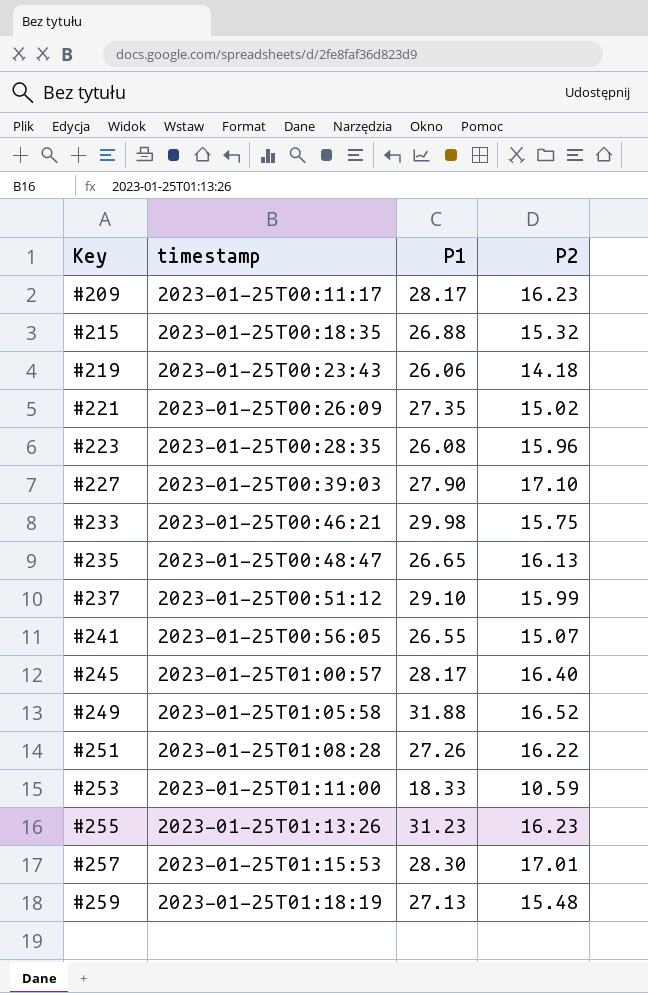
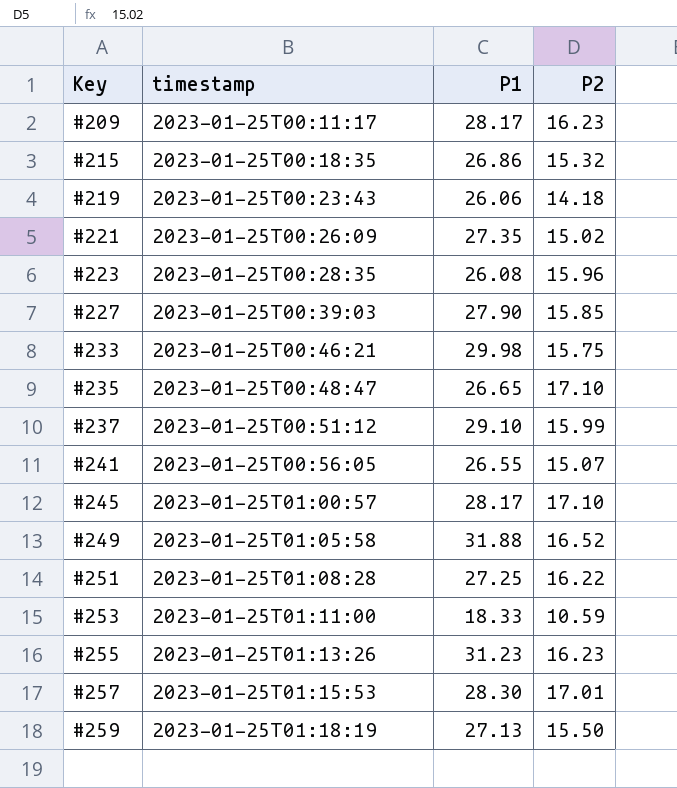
#215 | P1: 26.88 -> 26.86
#227 | P2: 17.10 -> 15.85
#235 | P2: 16.13 -> 17.10
#245 | P2: 16.40 -> 17.10
#251 | P1: 27.26 -> 27.25
#259 | P2: 15.48 -> 15.50

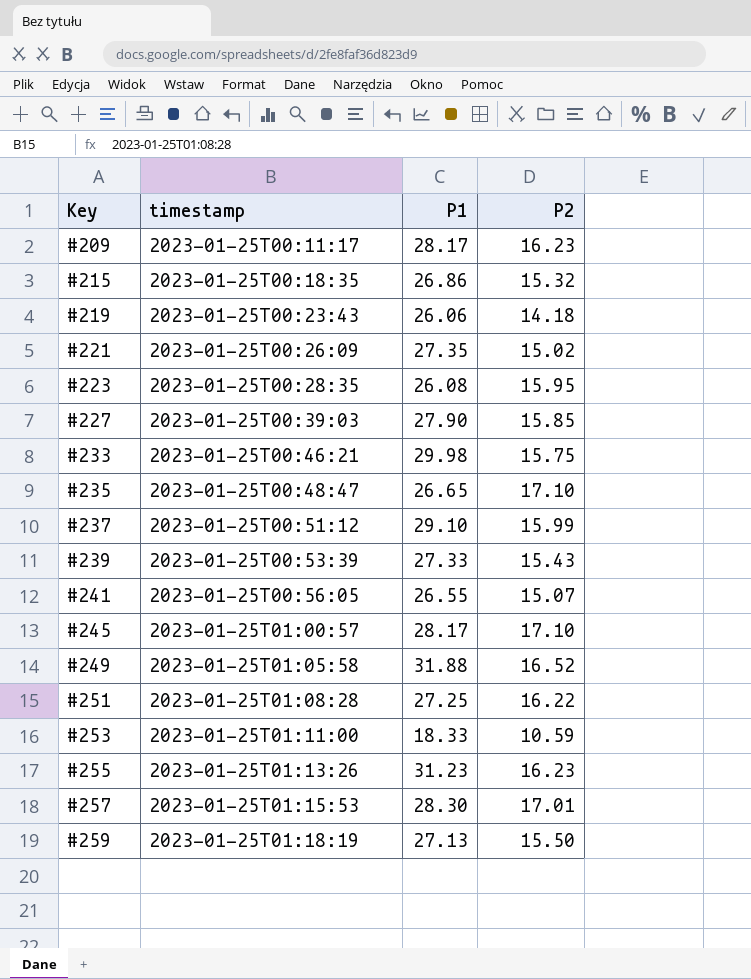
#223 | P2: 15.96 -> 15.95
row #239: none -> 2023-01-25T00:53:39 | 27.33 | 15.43

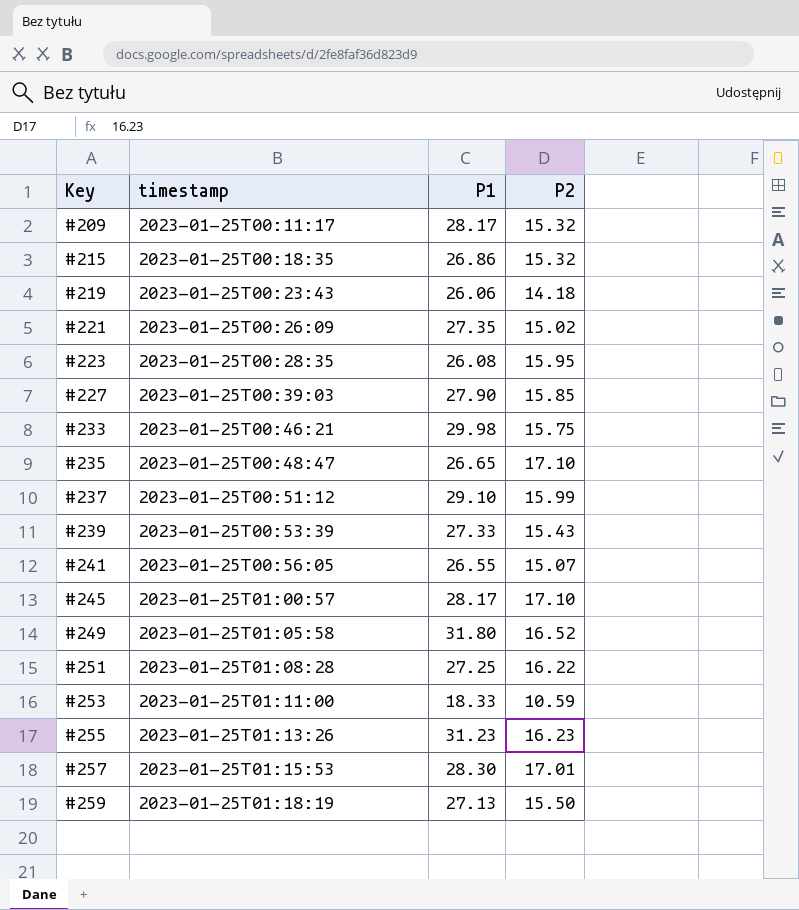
#209 | P2: 16.23 -> 15.32
#249 | P1: 31.88 -> 31.80

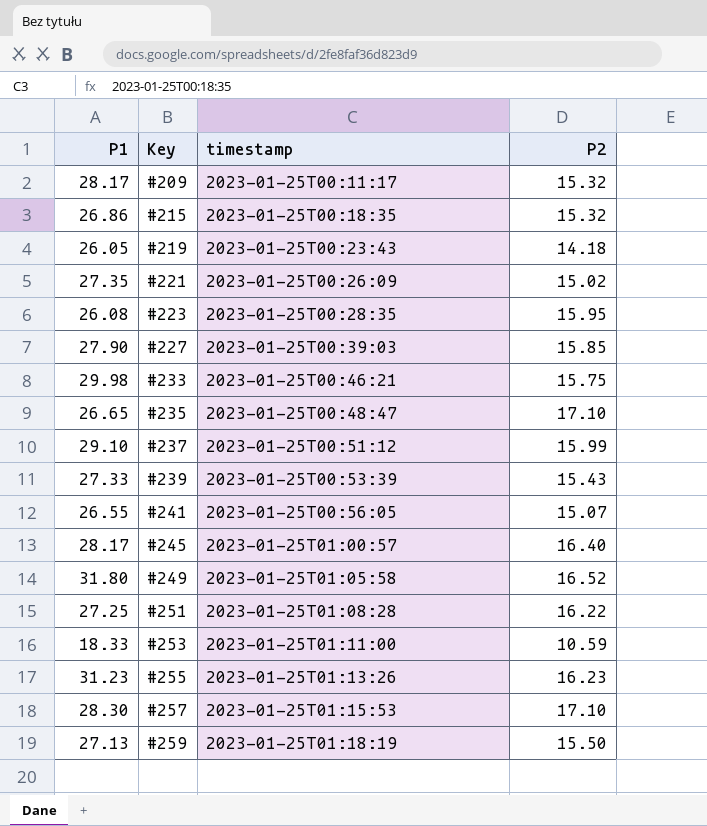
column P1 | position: 3 -> 1
#219 | P1: 26.06 -> 26.05
#245 | P2: 17.10 -> 16.40
#257 | P2: 17.01 -> 17.10

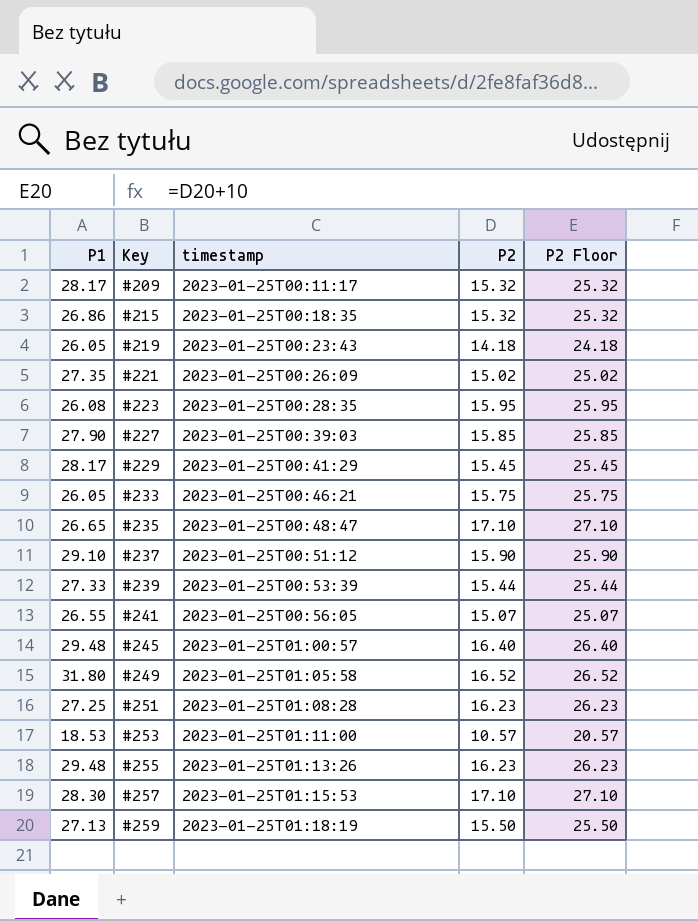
column P2 Floor | formula: none -> [P2] + 10
row #229: none -> 28.17 | 2023-01-25T00:41:29 | 15.45 | 25.45
#233 | P1: 29.98 -> 26.05
#237 | P2: 15.99 -> 15.90
#239 | P2: 15.43 -> 15.44
#245 | P1: 28.17 -> 29.48
#251 | P2: 16.22 -> 16.23
#253 | P1: 18.33 -> 18.53
#253 | P2: 10.59 -> 10.57
#255 | P1: 31.23 -> 29.48

